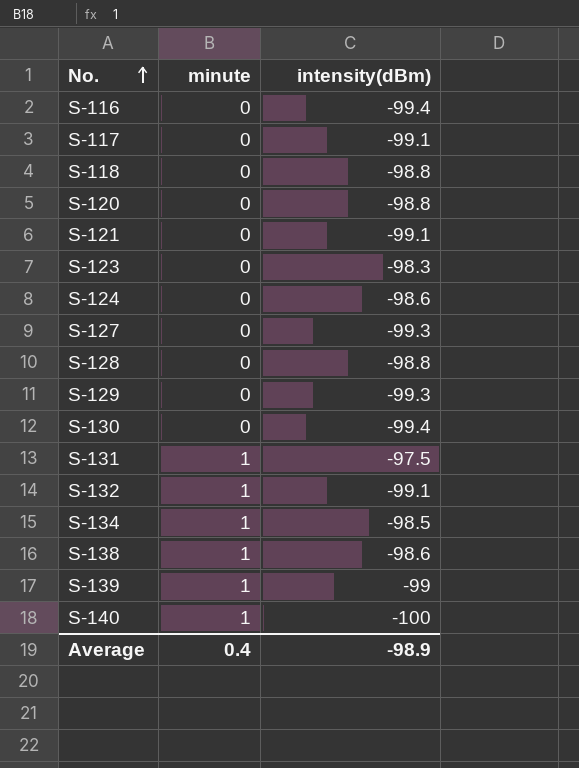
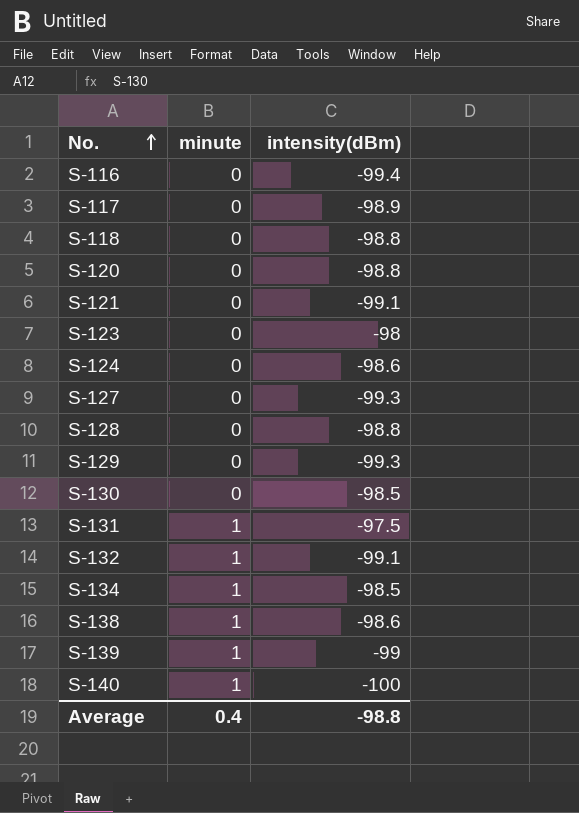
S-117 | intensity(dBm): -99.1 -> -98.9
S-123 | intensity(dBm): -98.3 -> -98
S-130 | intensity(dBm): -99.4 -> -98.5
Average | intensity(dBm): -98.9 -> -98.8

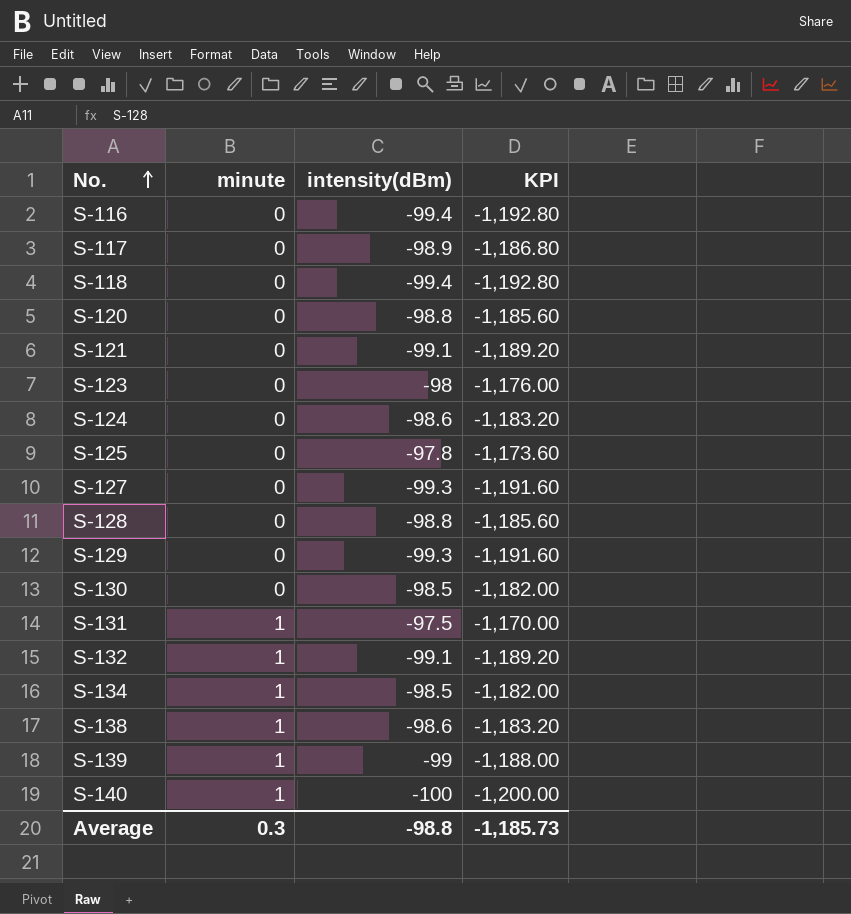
column KPI | formula: none -> [intensity(dBm)] * 12
S-118 | intensity(dBm): -98.8 -> -99.4
row S-125: none -> 0 | -97.8 | -1,173.60
Average | minute: 0.4 -> 0.3

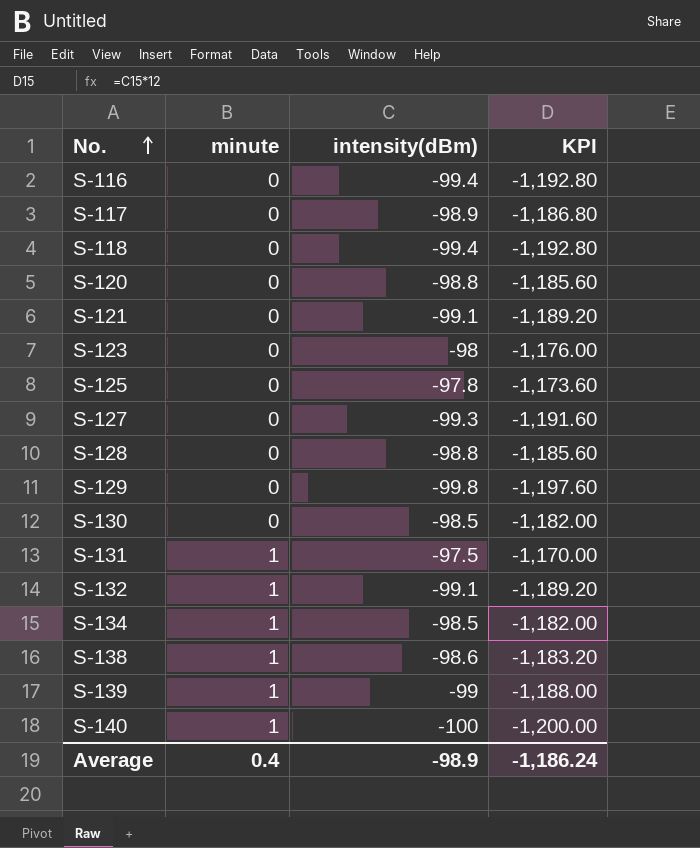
row S-124: 0 | -98.6 | -1,183.20 -> none
S-129 | intensity(dBm): -99.3 -> -99.8
S-129 | KPI: -1,191.60 -> -1,197.60
Average | minute: 0.3 -> 0.4
Average | intensity(dBm): -98.8 -> -98.9
Average | KPI: -1,185.73 -> -1,186.24

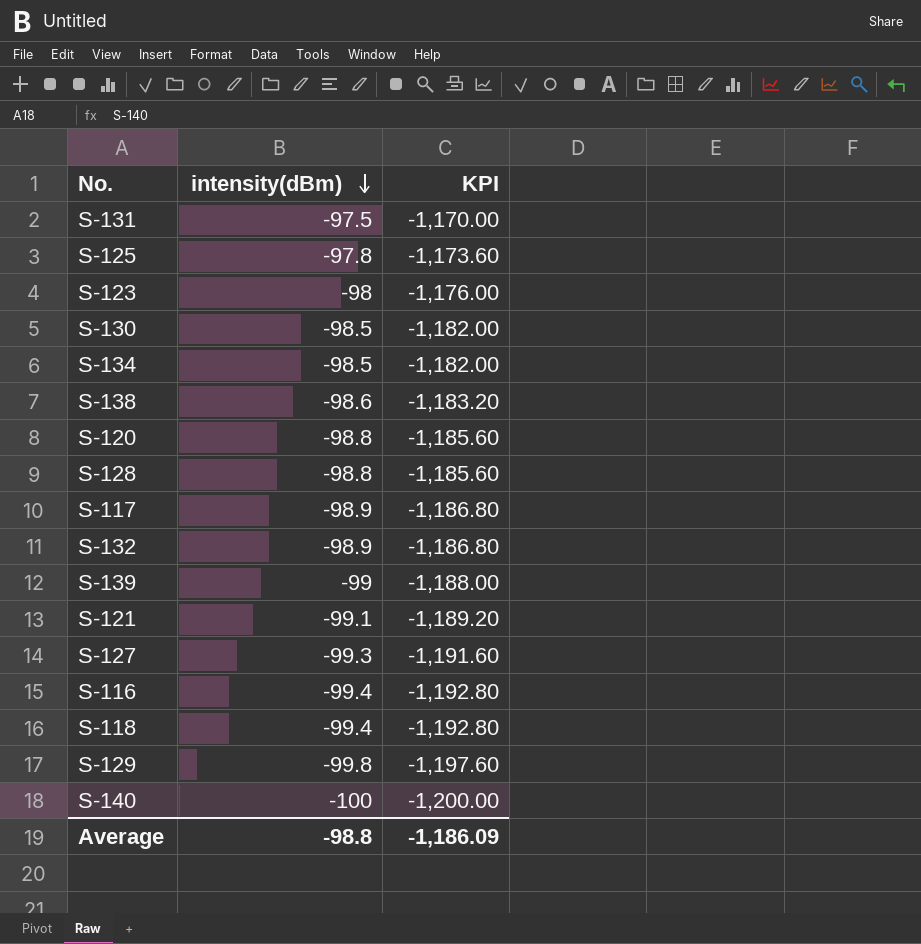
row order: No. ascending -> intensity(dBm) descending
column minute | position: 2 -> none
S-132 | intensity(dBm): -99.1 -> -98.9
S-132 | KPI: -1,189.20 -> -1,186.80
Average | intensity(dBm): -98.9 -> -98.8
Average | KPI: -1,186.24 -> -1,186.09

